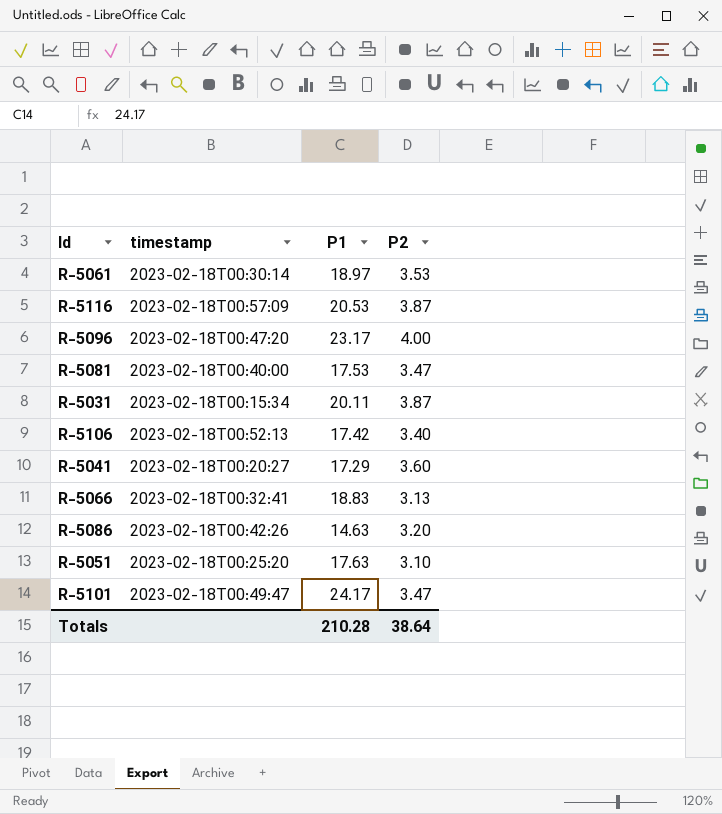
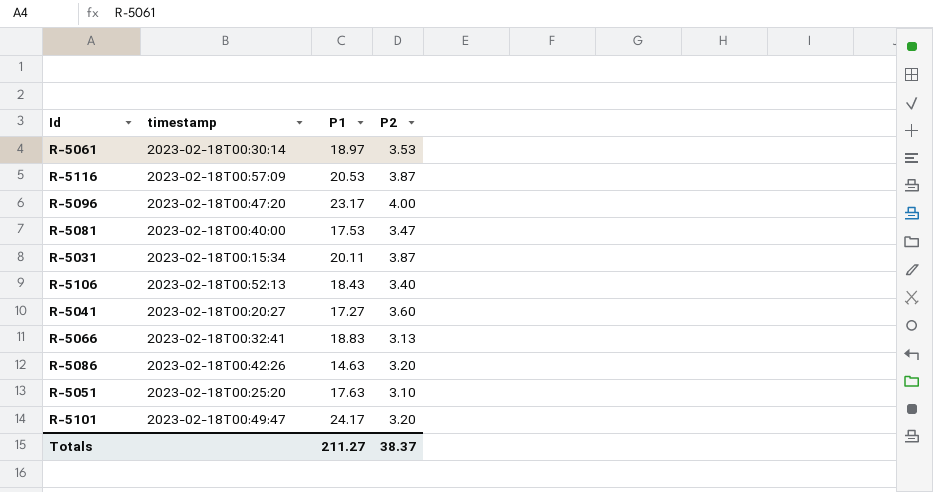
R-5106 | P1: 17.42 -> 18.43
R-5041 | P1: 17.29 -> 17.27
R-5101 | P2: 3.47 -> 3.20
Totals | P1: 210.28 -> 211.27
Totals | P2: 38.64 -> 38.37

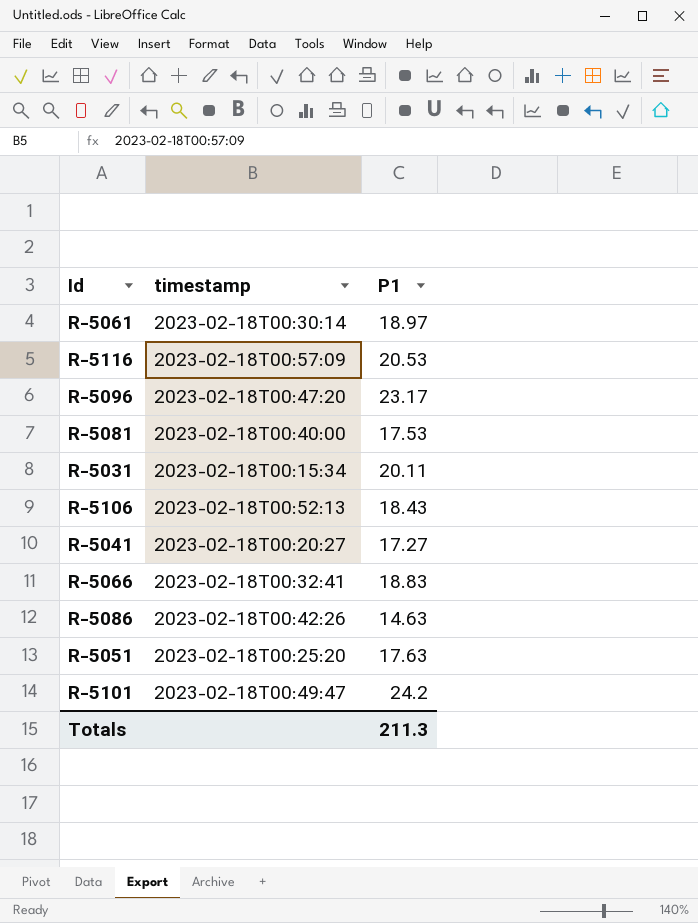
column P2 | position: 4 -> none
R-5101 | P1: 24.17 -> 24.2
Totals | P1: 211.27 -> 211.3

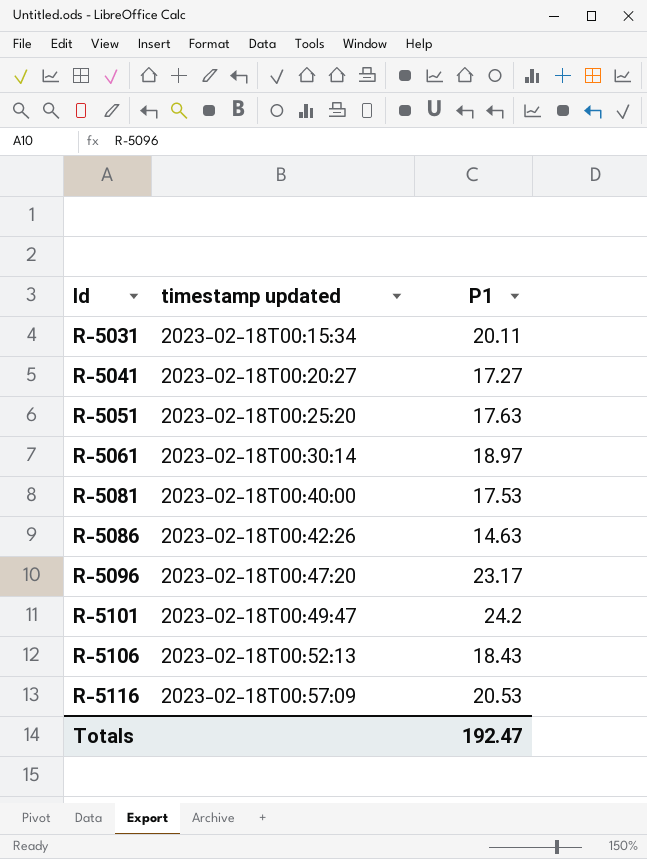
row order: none -> Id ascending
column name: timestamp -> timestamp updated
row R-5066: 2023-02-18T00:32:41 | 18.83 -> none
Totals | P1: 211.3 -> 192.47

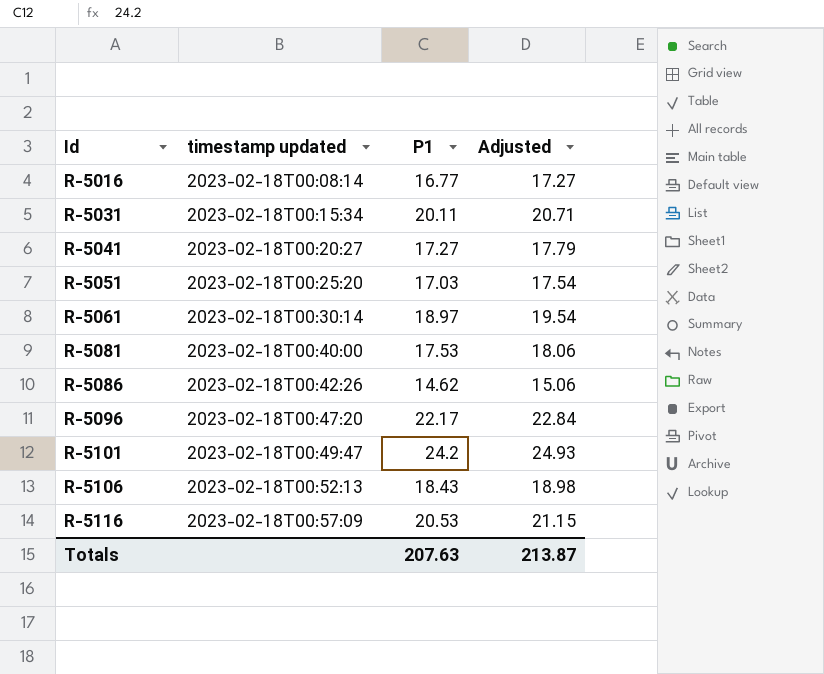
column Adjusted | formula: none -> [P1] * 1.03
row R-5016: none -> 2023-02-18T00:08:14 | 16.77 | 17.27
R-5051 | P1: 17.63 -> 17.03
R-5086 | P1: 14.63 -> 14.62
R-5096 | P1: 23.17 -> 22.17
Totals | P1: 192.47 -> 207.63

